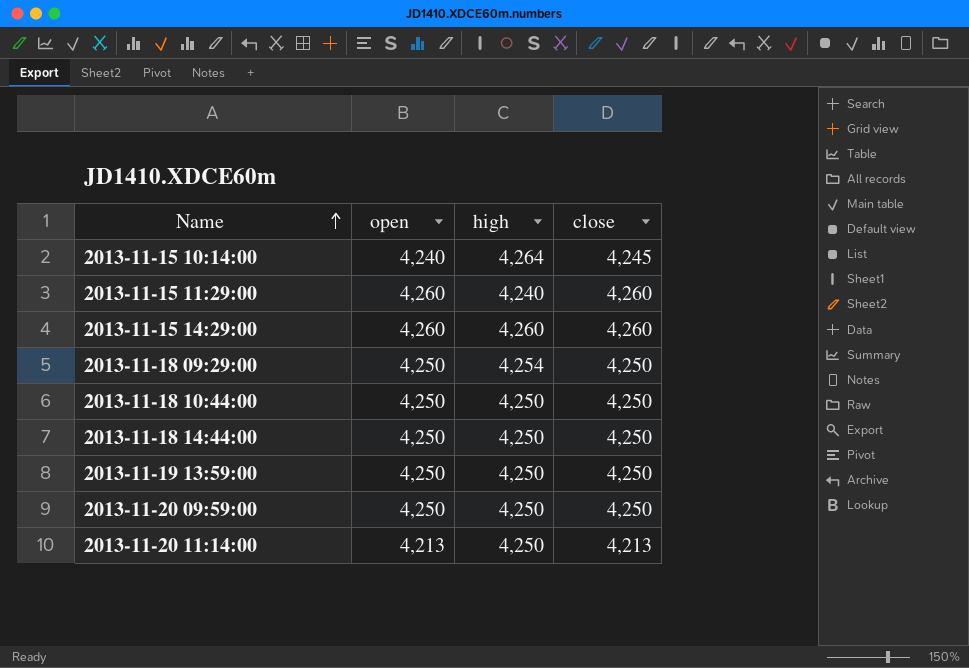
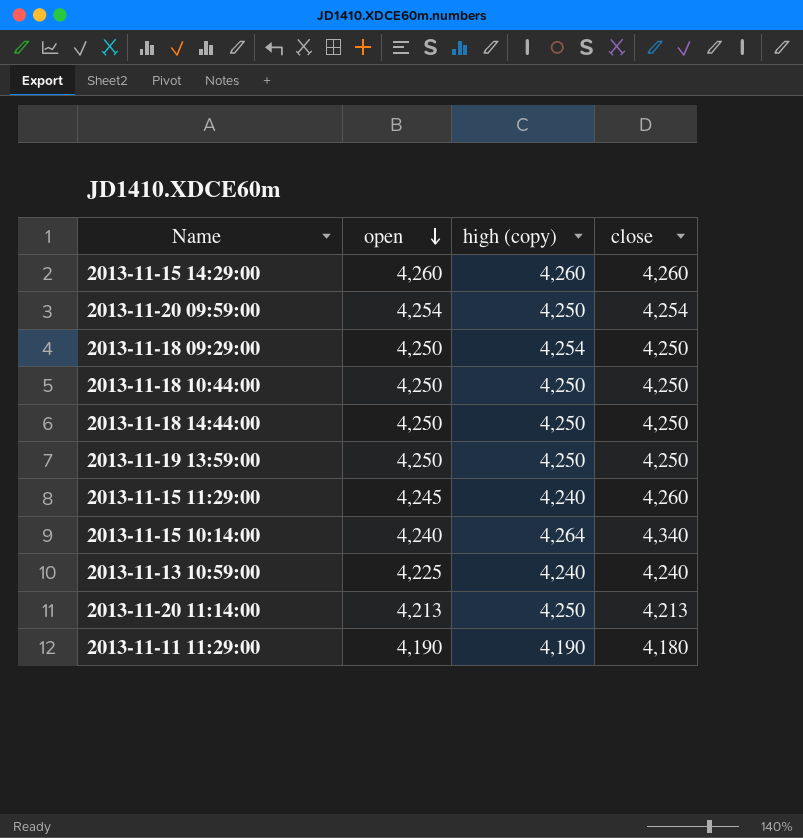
row order: Name ascending -> open descending
column name: high -> high (copy)
2013-11-20 09:59:00 | open: 4,250 -> 4,254
2013-11-20 09:59:00 | close: 4,250 -> 4,254
2013-11-15 11:29:00 | open: 4,260 -> 4,245
2013-11-15 10:14:00 | close: 4,245 -> 4,340
row 2013-11-13 10:59:00: none -> 4,225 | 4,240 | 4,240
row 2013-11-11 11:29:00: none -> 4,190 | 4,190 | 4,180

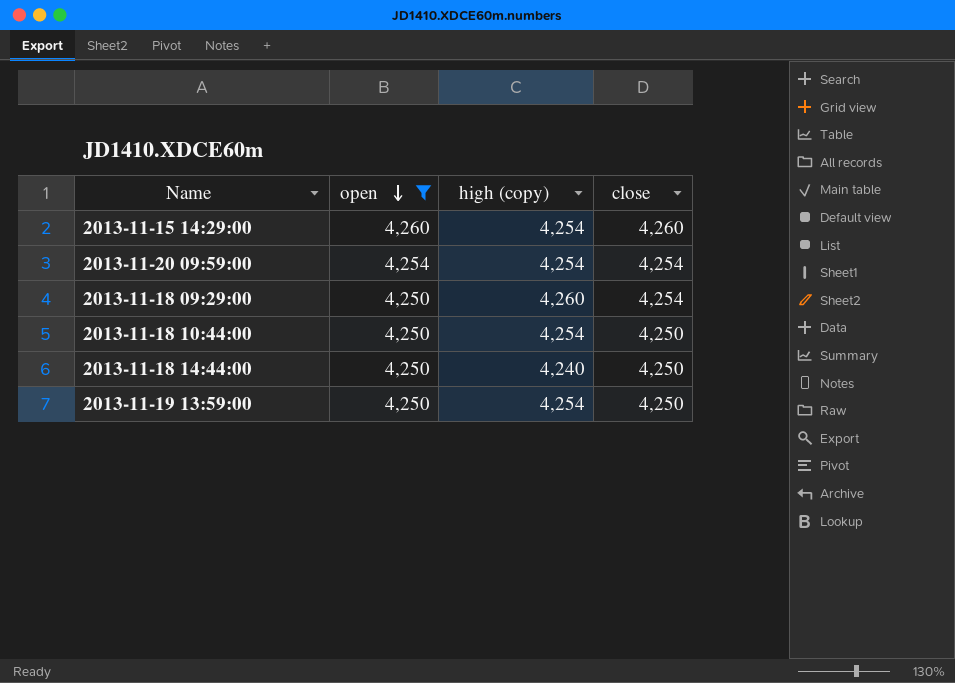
filter: none -> open >= 4,250
2013-11-15 14:29:00 | high (copy): 4,260 -> 4,254
2013-11-20 09:59:00 | high (copy): 4,250 -> 4,254
2013-11-18 09:29:00 | high (copy): 4,254 -> 4,260
2013-11-18 09:29:00 | close: 4,250 -> 4,254
2013-11-18 10:44:00 | high (copy): 4,250 -> 4,254
2013-11-18 14:44:00 | high (copy): 4,250 -> 4,240
2013-11-19 13:59:00 | high (copy): 4,250 -> 4,254

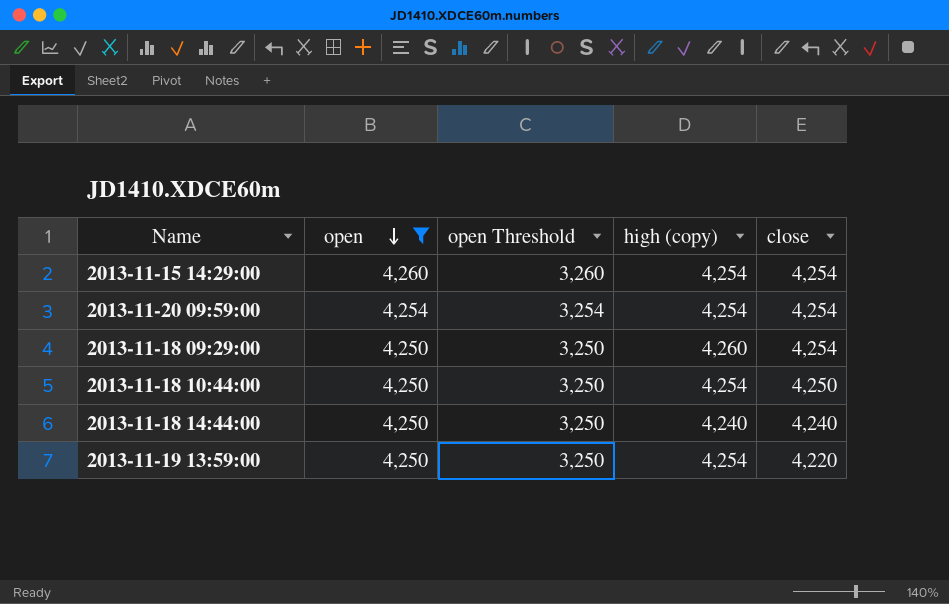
column open Threshold | formula: none -> [open] - 1000
2013-11-15 14:29:00 | close: 4,260 -> 4,254
2013-11-18 14:44:00 | close: 4,250 -> 4,240
2013-11-19 13:59:00 | close: 4,250 -> 4,220

